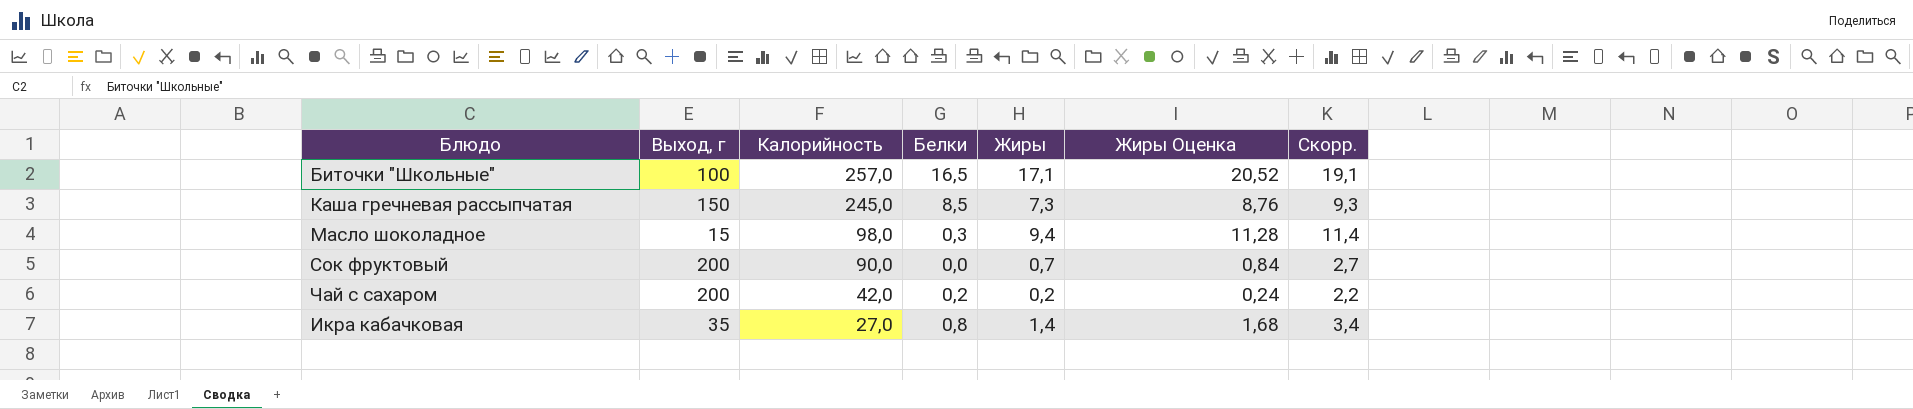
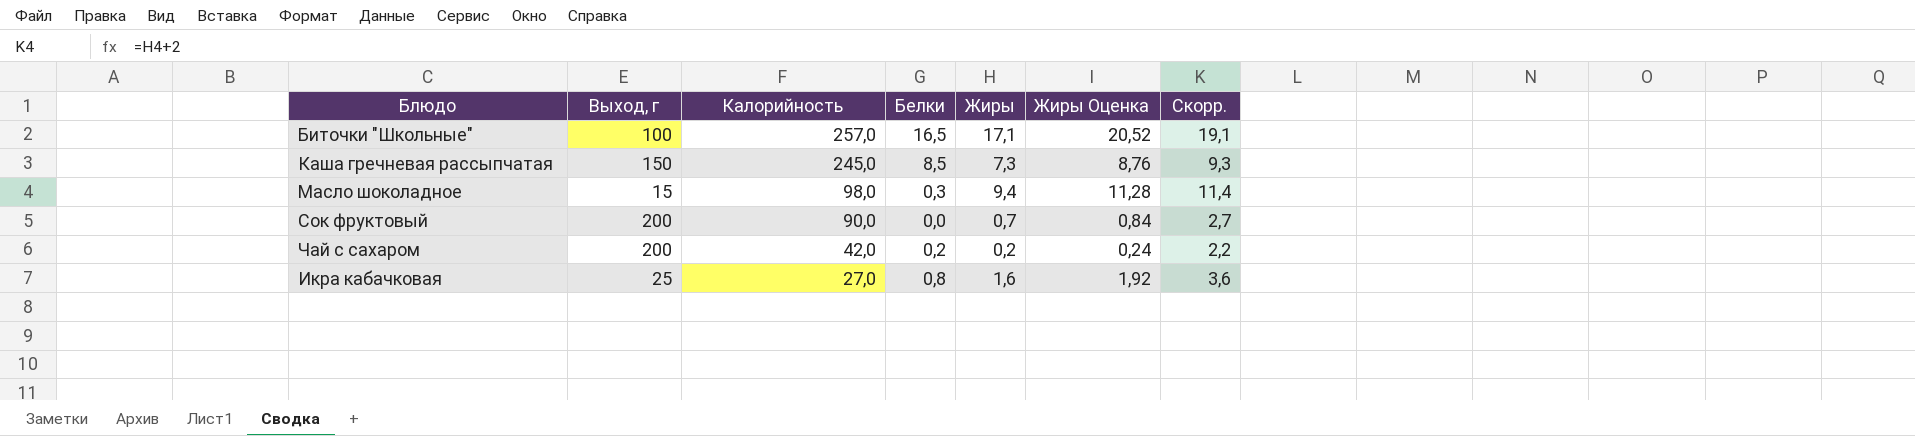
Икра кабачковая | Выход, г: 35 -> 25
Икра кабачковая | Жиры: 1,4 -> 1,6
Икра кабачковая | Жиры Оценка: 1,68 -> 1,92
Икра кабачковая | Скорр.: 3,4 -> 3,6

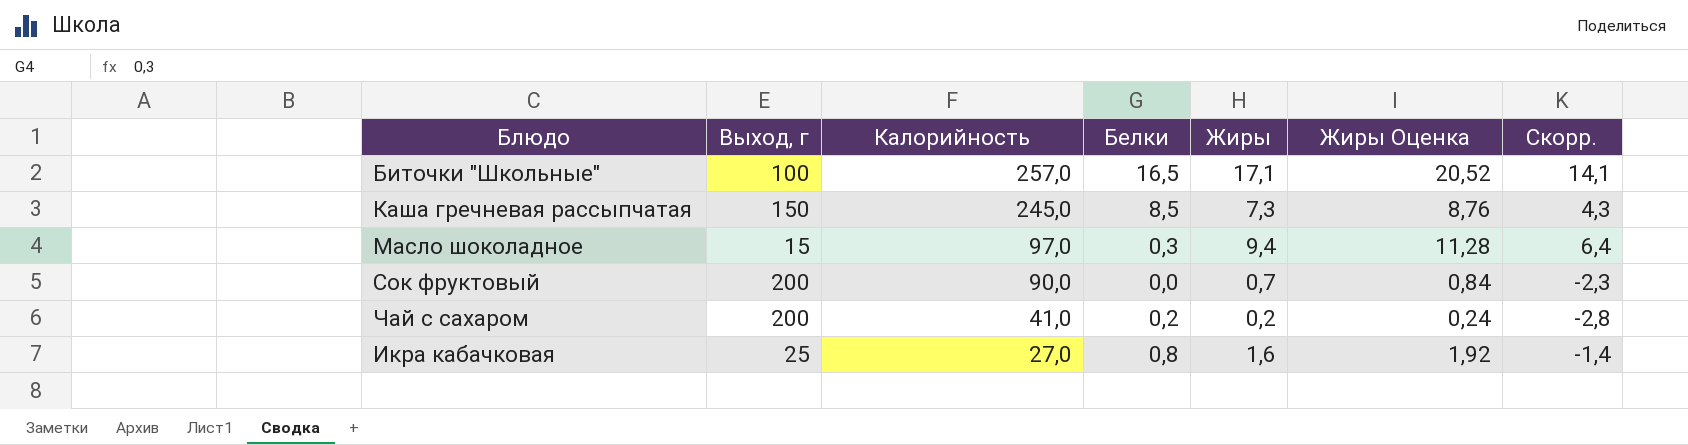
column Скорр. | formula: [Жиры] + 2 -> [Жиры] - 3
Масло шоколадное | Калорийность: 98,0 -> 97,0
Чай с сахаром | Калорийность: 42,0 -> 41,0

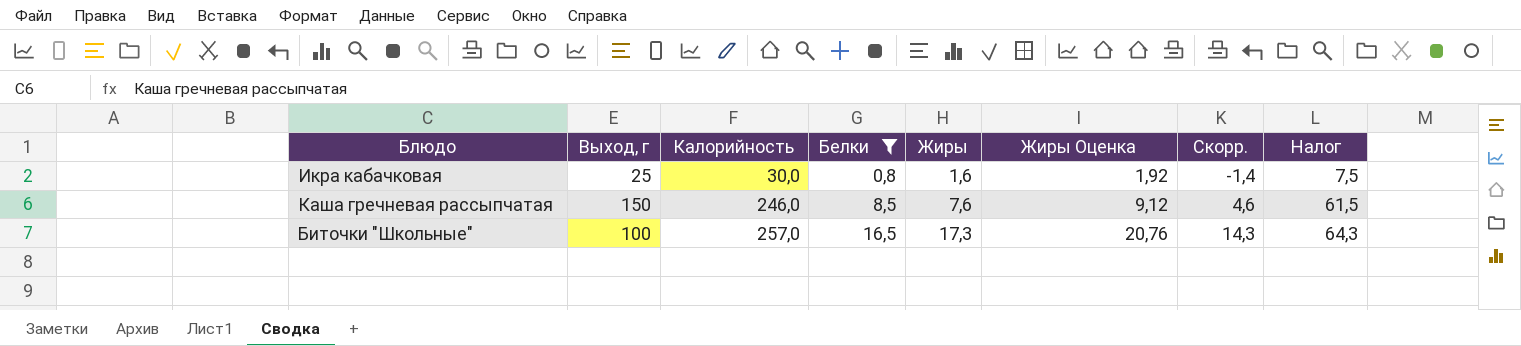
filter: none -> Белки >= 0,8
row order: Калорийность descending -> Калорийность ascending
column Налог | formula: none -> [Калорийность] * 0,25
Икра кабачковая | Калорийность: 27,0 -> 30,0
Каша гречневая рассыпчатая | Калорийность: 245,0 -> 246,0
Каша гречневая рассыпчатая | Жиры: 7,3 -> 7,6
Каша гречневая рассыпчатая | Жиры Оценка: 8,76 -> 9,12
Каша гречневая рассыпчатая | Скорр.: 4,3 -> 4,6
Биточки "Школьные" | Жиры: 17,1 -> 17,3
Биточки "Школьные" | Жиры Оценка: 20,52 -> 20,76
Биточки "Школьные" | Скорр.: 14,1 -> 14,3

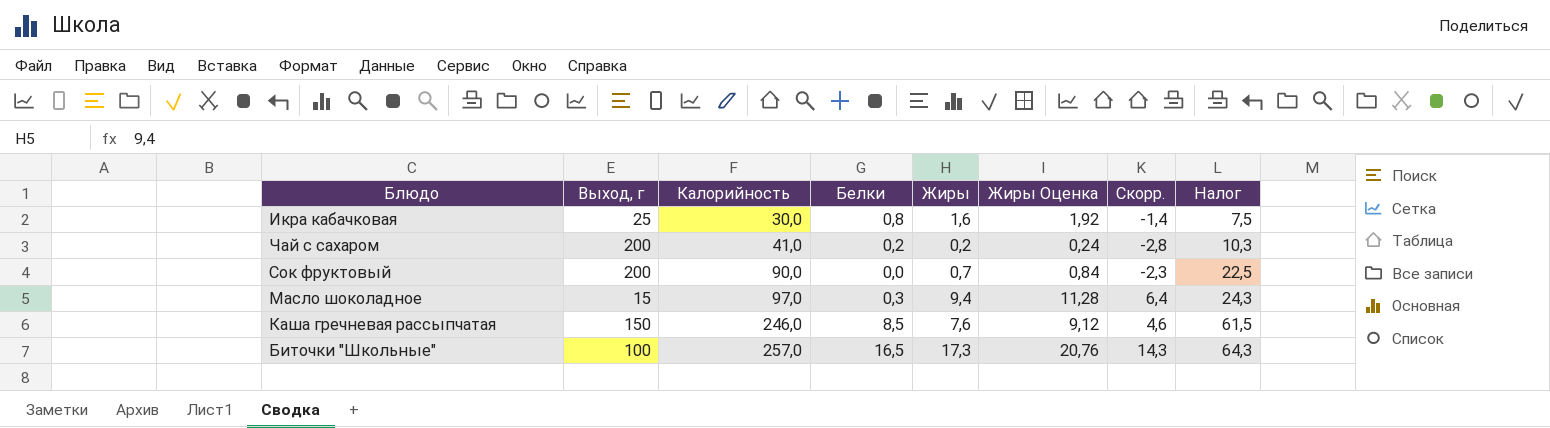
filter: Белки >= 0,8 -> none

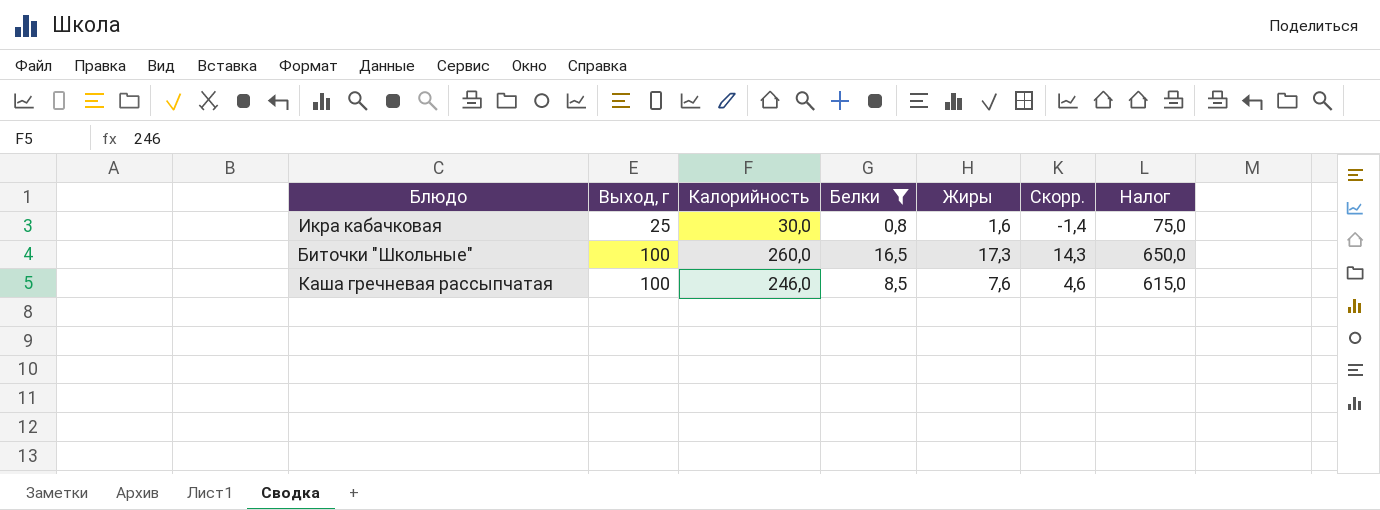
filter: none -> Белки >= 0,8
row order: Калорийность ascending -> Выход, г ascending
column Жиры Оценка | formula: [Жиры] * 1,2 -> none
column Налог | formula: [Калорийность] * 0,25 -> [Калорийность] * 2,5
Биточки "Школьные" | Калорийность: 257,0 -> 260,0
Каша гречневая рассыпчатая | Выход, г: 150 -> 100

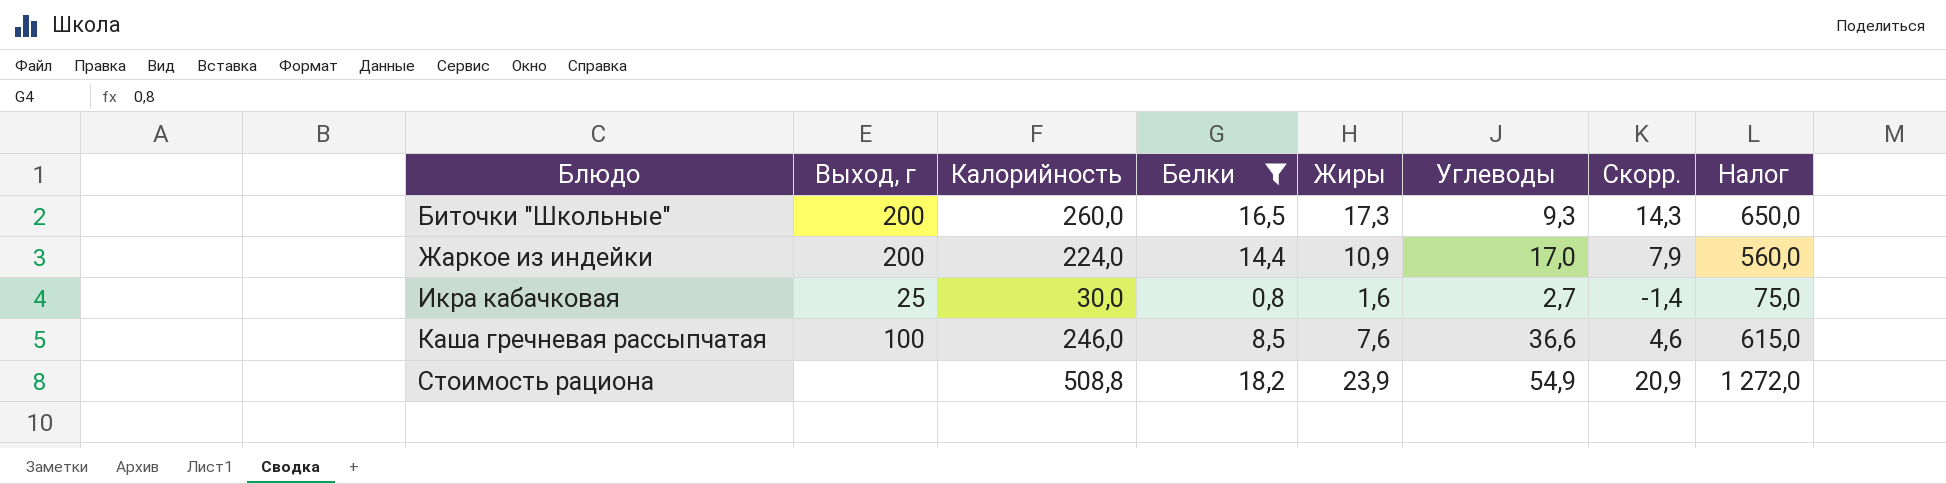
row order: Выход, г ascending -> Блюдо ascending
column Углеводы | position: none -> 6
Биточки "Школьные" | Выход, г: 100 -> 200
row Жаркое из индейки: none -> 200 | 224,0 | 14,4 | 10,9 | 17,0 | 7,9 | 560,0
row Стоимость рациона: none -> none | 508,8 | 18,2 | 23,9 | 54,9 | 20,9 | 1 272,0

